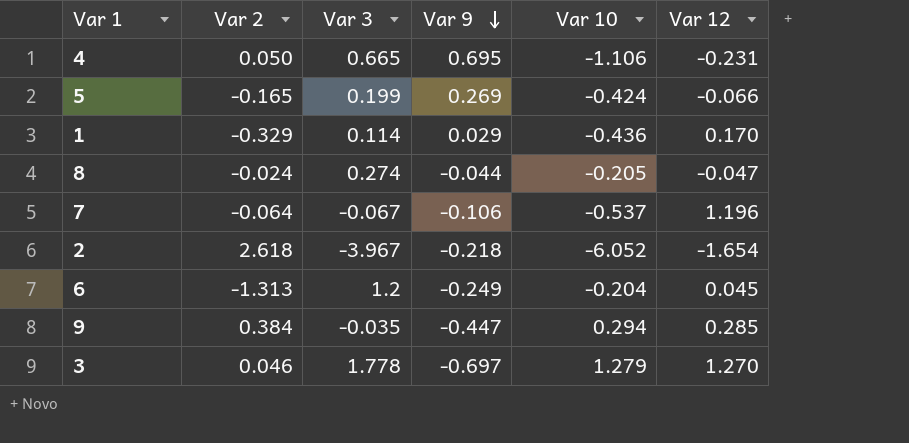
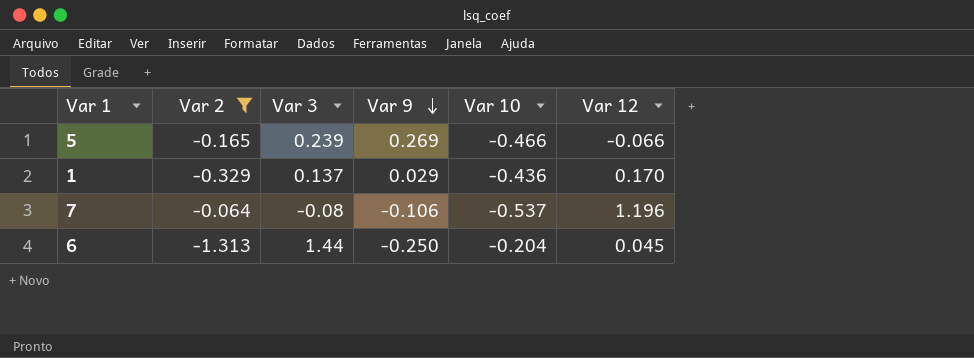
filter: none -> Var 2 <= -0.064
5 | Var 3: 0.199 -> 0.239
5 | Var 10: -0.424 -> -0.466
1 | Var 3: 0.114 -> 0.137
7 | Var 3: -0.067 -> -0.08
6 | Var 3: 1.2 -> 1.44
6 | Var 9: -0.249 -> -0.250

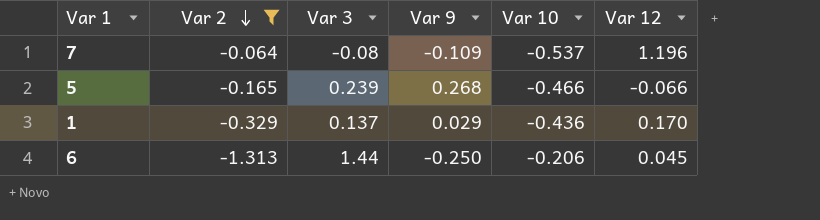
row order: Var 9 descending -> Var 2 descending
7 | Var 9: -0.106 -> -0.109
5 | Var 9: 0.269 -> 0.268
6 | Var 10: -0.204 -> -0.206

